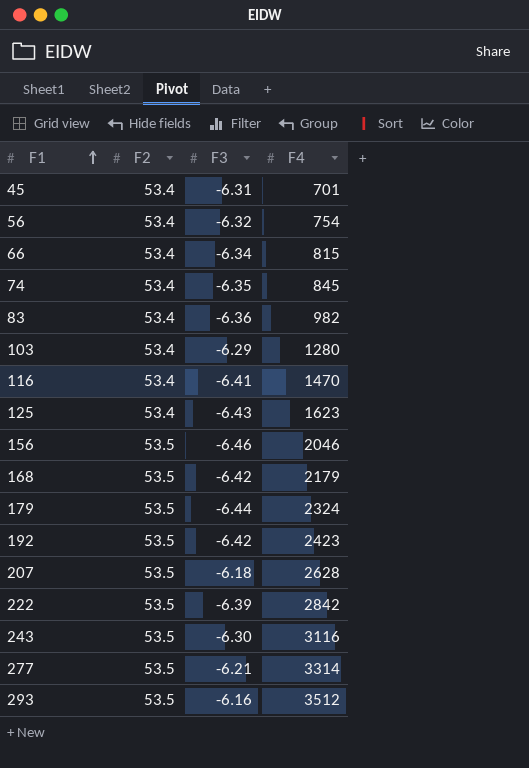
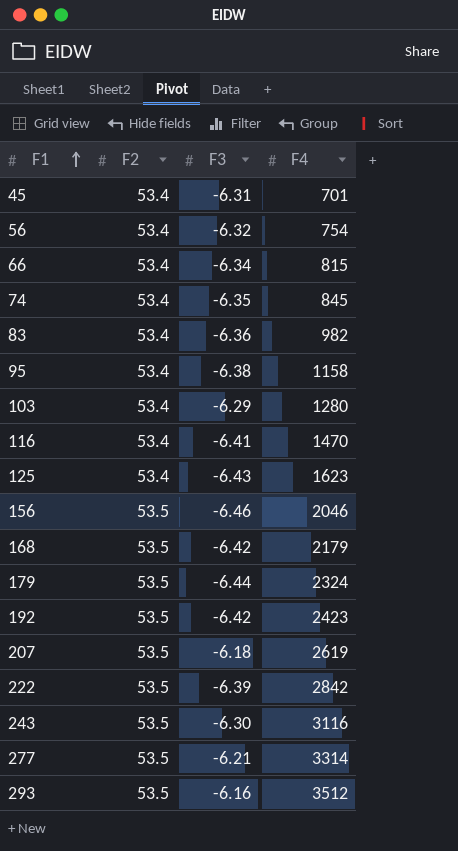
row 95: none -> 53.4 | -6.38 | 1158
207 | F4: 2628 -> 2619

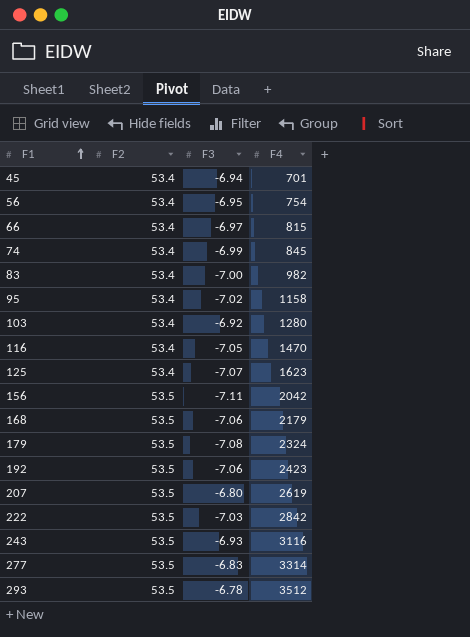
45 | F3: -6.31 -> -6.94
56 | F3: -6.32 -> -6.95
66 | F3: -6.34 -> -6.97
74 | F3: -6.35 -> -6.99
83 | F3: -6.36 -> -7.00
95 | F3: -6.38 -> -7.02
103 | F3: -6.29 -> -6.92
116 | F3: -6.41 -> -7.05
125 | F3: -6.43 -> -7.07
156 | F3: -6.46 -> -7.11
156 | F4: 2046 -> 2042
168 | F3: -6.42 -> -7.06
179 | F3: -6.44 -> -7.08
192 | F3: -6.42 -> -7.06
207 | F3: -6.18 -> -6.80
222 | F3: -6.39 -> -7.03
243 | F3: -6.30 -> -6.93
277 | F3: -6.21 -> -6.83
293 | F3: -6.16 -> -6.78

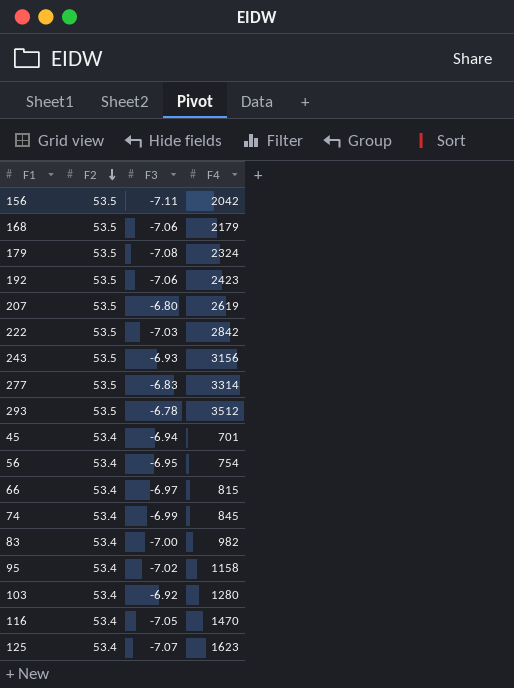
row order: F1 ascending -> F2 descending
243 | F4: 3116 -> 3156

